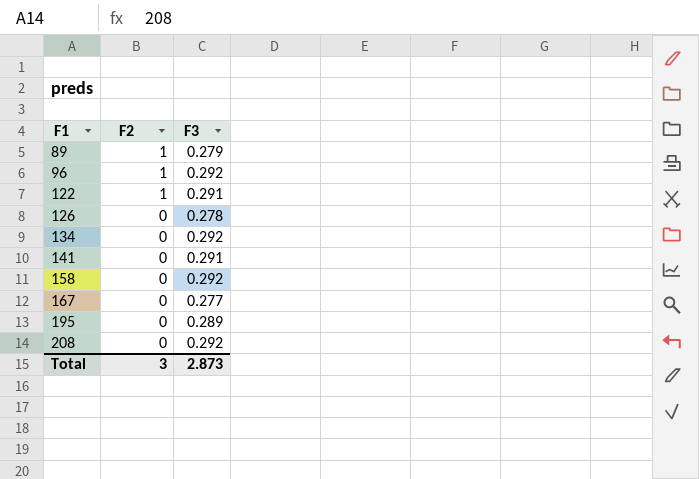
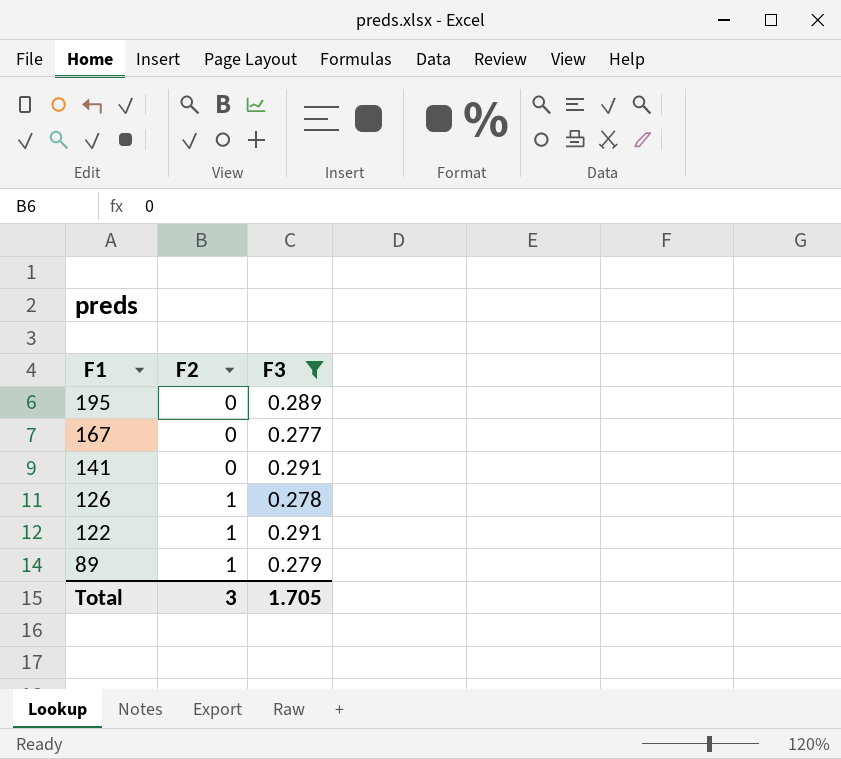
filter: none -> F3 != 0.292
row order: F1 ascending -> F1 descending
126 | F2: 0 -> 1
Total | F3: 2.873 -> 1.705

